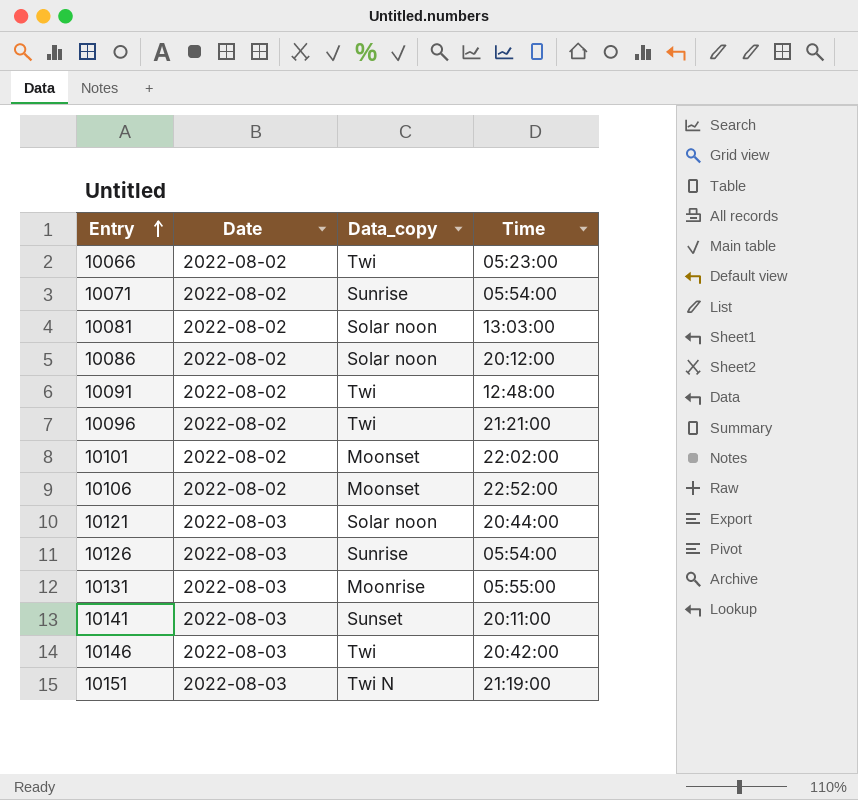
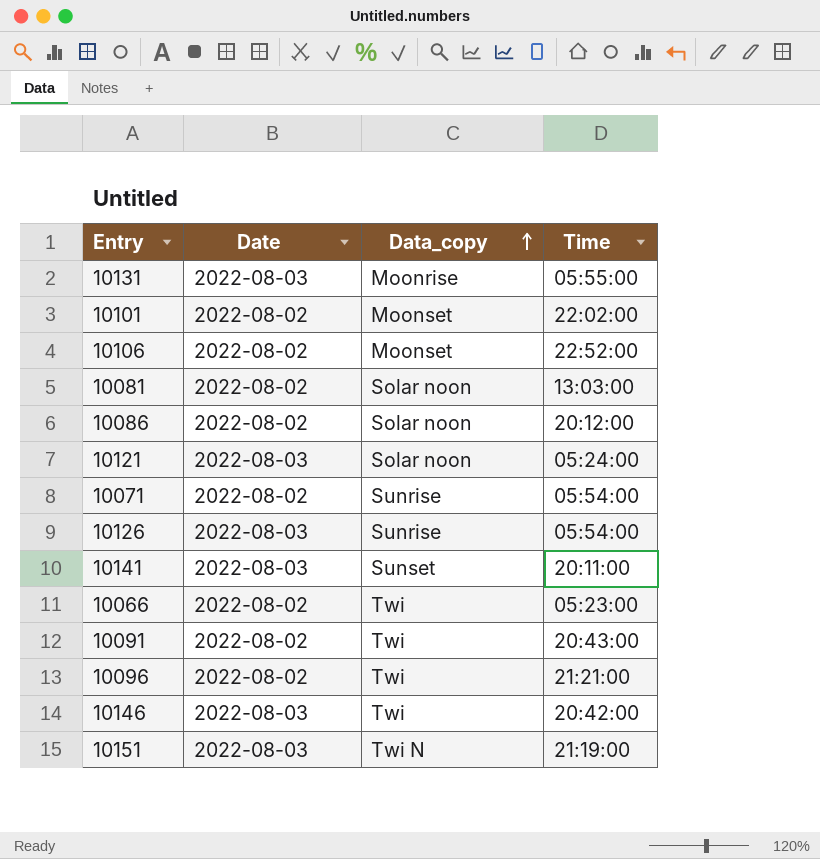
row order: Entry ascending -> Data_copy ascending
10121 | Time: 20:44:00 -> 05:24:00
10091 | Time: 12:48:00 -> 20:43:00

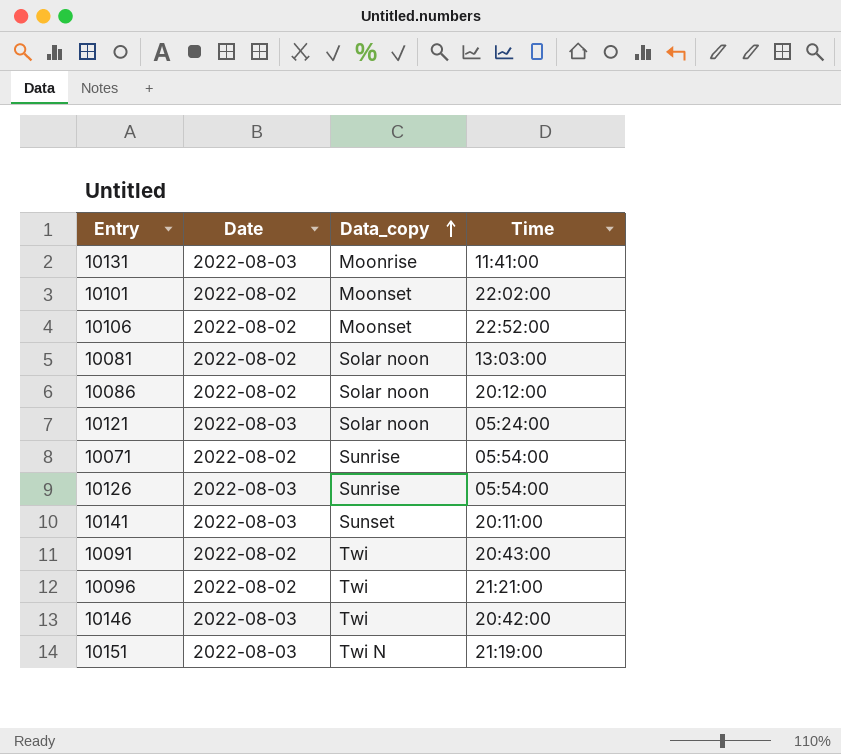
row 10066: 2022-08-02 | Twi | 05:23:00 -> none
10131 | Time: 05:55:00 -> 11:41:00

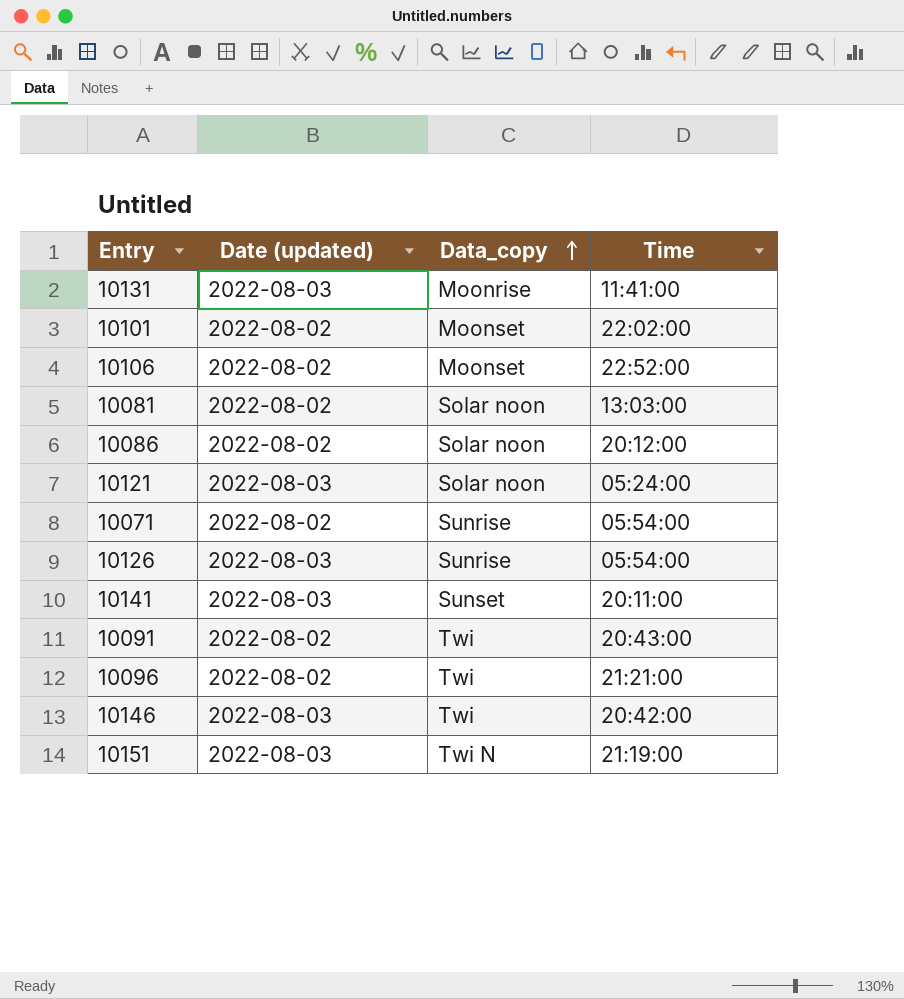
column name: Date -> Date (updated)

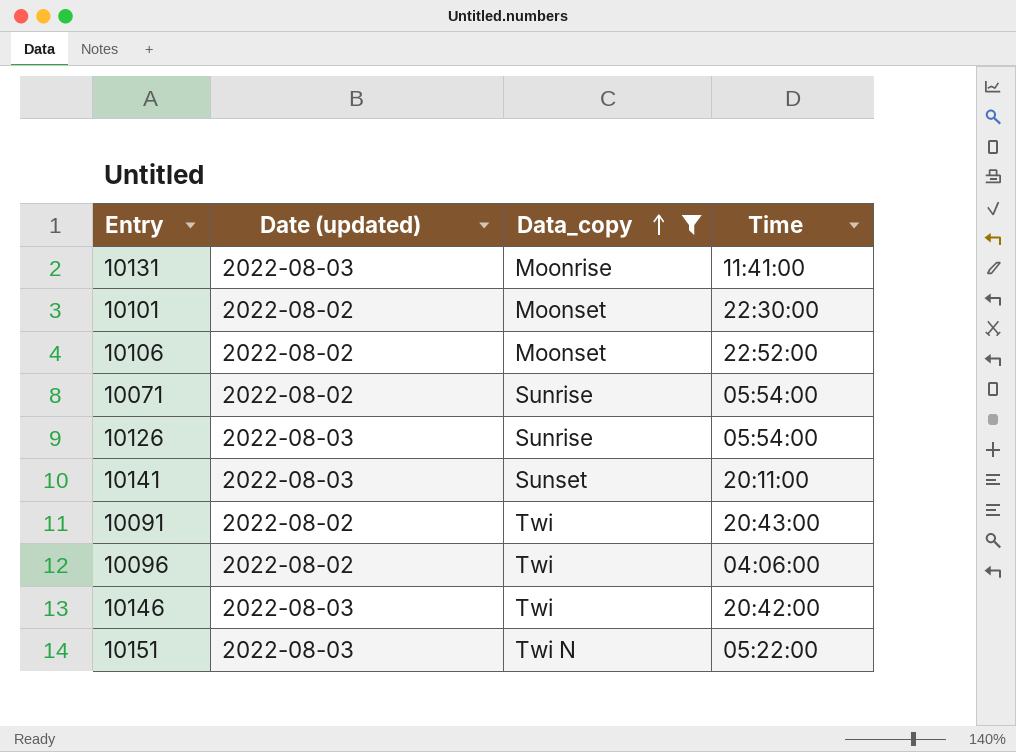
filter: none -> Data_copy != Solar noon
10101 | Time: 22:02:00 -> 22:30:00
10096 | Time: 21:21:00 -> 04:06:00
10151 | Time: 21:19:00 -> 05:22:00

